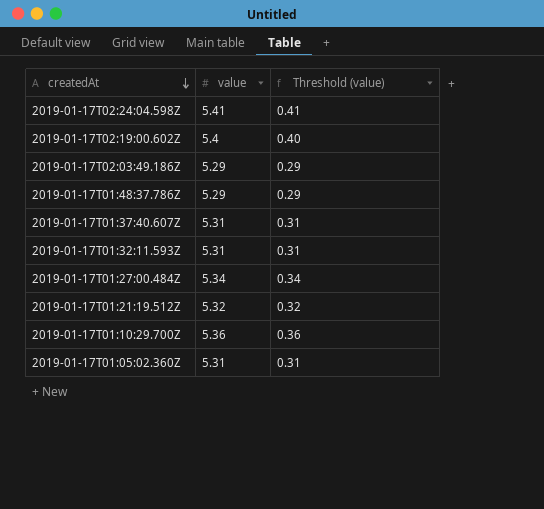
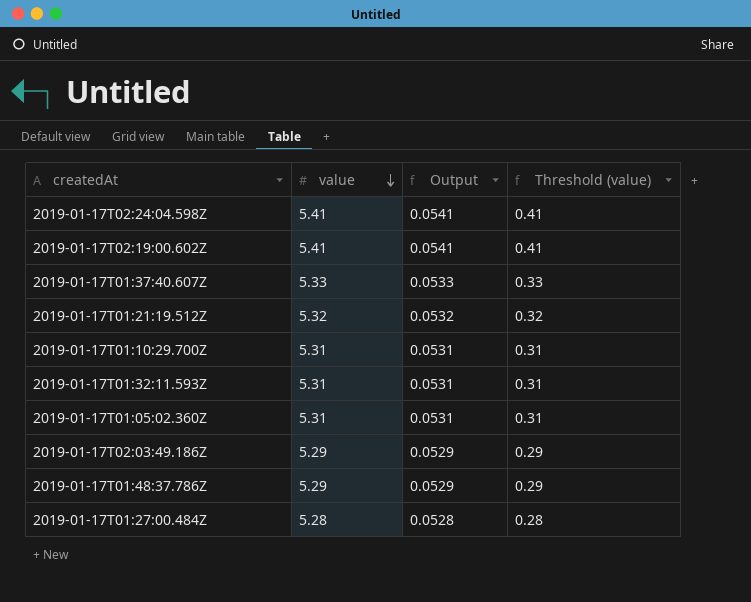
row order: createdAt descending -> value descending
column Output | formula: none -> [value] * 0.01
2019-01-17T02:19:00.602Z | value: 5.4 -> 5.41
2019-01-17T02:19:00.602Z | Threshold (value): 0.40 -> 0.41
2019-01-17T01:37:40.607Z | value: 5.31 -> 5.33
2019-01-17T01:37:40.607Z | Threshold (value): 0.31 -> 0.33
2019-01-17T01:10:29.700Z | value: 5.36 -> 5.31
2019-01-17T01:10:29.700Z | Threshold (value): 0.36 -> 0.31
2019-01-17T01:27:00.484Z | value: 5.34 -> 5.28
2019-01-17T01:27:00.484Z | Threshold (value): 0.34 -> 0.28

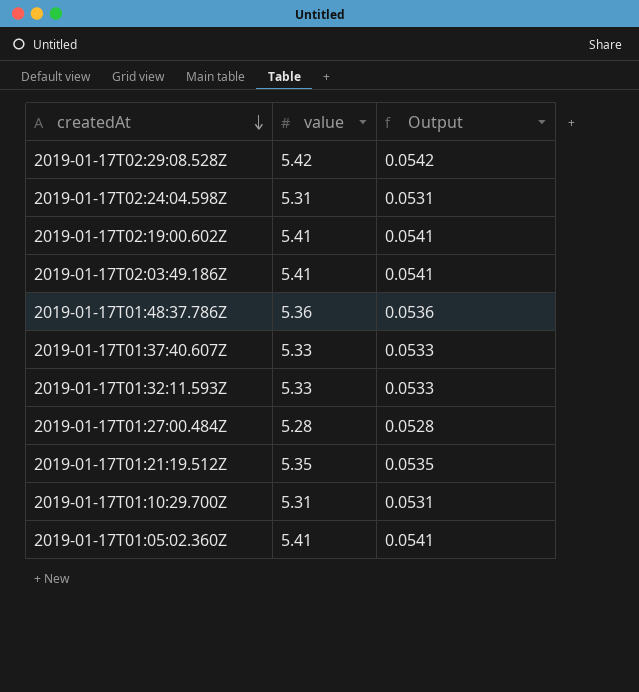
row order: value descending -> createdAt descending
column Threshold (value) | formula: [value] - 5 -> none
row 2019-01-17T02:29:08.528Z: none -> 5.42 | 0.0542
2019-01-17T02:24:04.598Z | value: 5.41 -> 5.31
2019-01-17T02:24:04.598Z | Output: 0.0541 -> 0.0531
2019-01-17T02:03:49.186Z | value: 5.29 -> 5.41
2019-01-17T02:03:49.186Z | Output: 0.0529 -> 0.0541
2019-01-17T01:48:37.786Z | value: 5.29 -> 5.36
2019-01-17T01:48:37.786Z | Output: 0.0529 -> 0.0536
2019-01-17T01:32:11.593Z | value: 5.31 -> 5.33
2019-01-17T01:32:11.593Z | Output: 0.0531 -> 0.0533
2019-01-17T01:21:19.512Z | value: 5.32 -> 5.35
2019-01-17T01:21:19.512Z | Output: 0.0532 -> 0.0535
2019-01-17T01:05:02.360Z | value: 5.31 -> 5.41
2019-01-17T01:05:02.360Z | Output: 0.0531 -> 0.0541

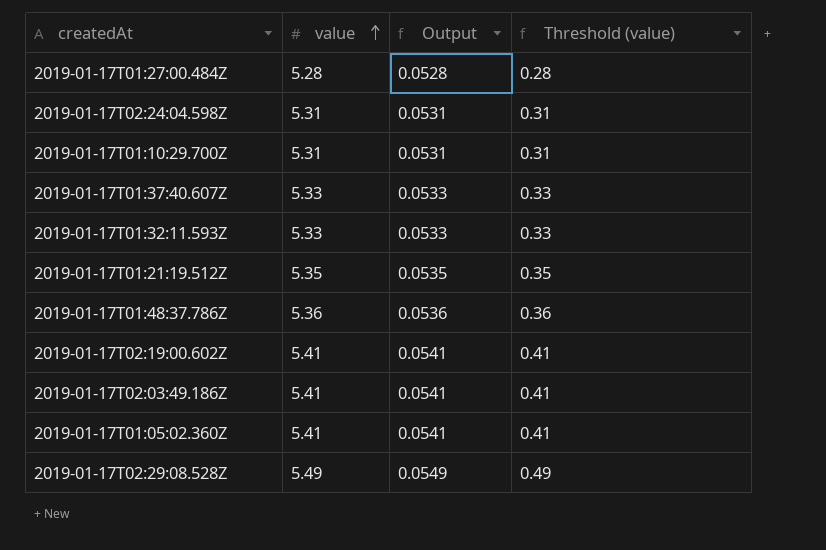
row order: createdAt descending -> value ascending
column Threshold (value) | formula: none -> [value] - 5
2019-01-17T02:29:08.528Z | value: 5.42 -> 5.49
2019-01-17T02:29:08.528Z | Output: 0.0542 -> 0.0549

